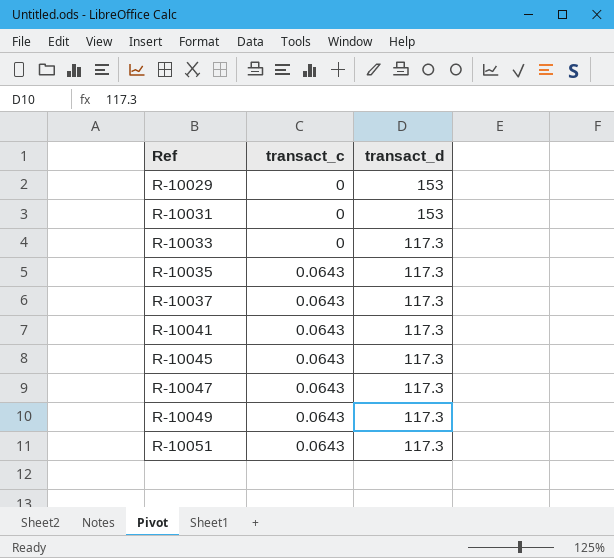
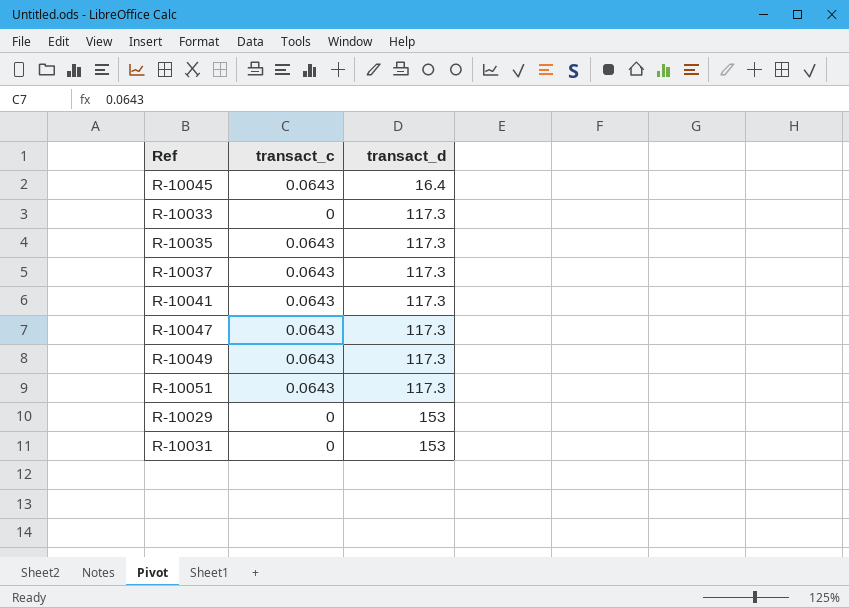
row order: Ref ascending -> transact_d ascending
R-10045 | transact_d: 117.3 -> 16.4

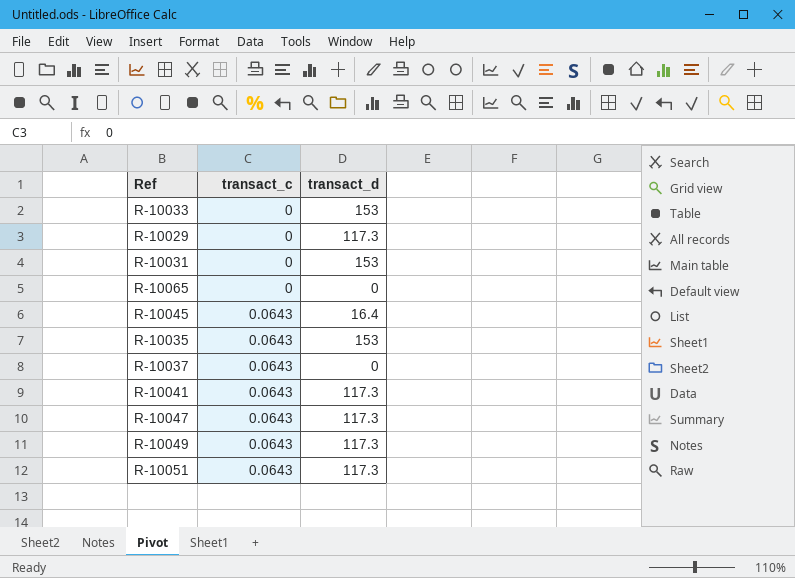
row order: transact_d ascending -> transact_c ascending
R-10033 | transact_d: 117.3 -> 153
R-10029 | transact_d: 153 -> 117.3
row R-10065: none -> 0 | 0
R-10035 | transact_d: 117.3 -> 153
R-10037 | transact_d: 117.3 -> 0

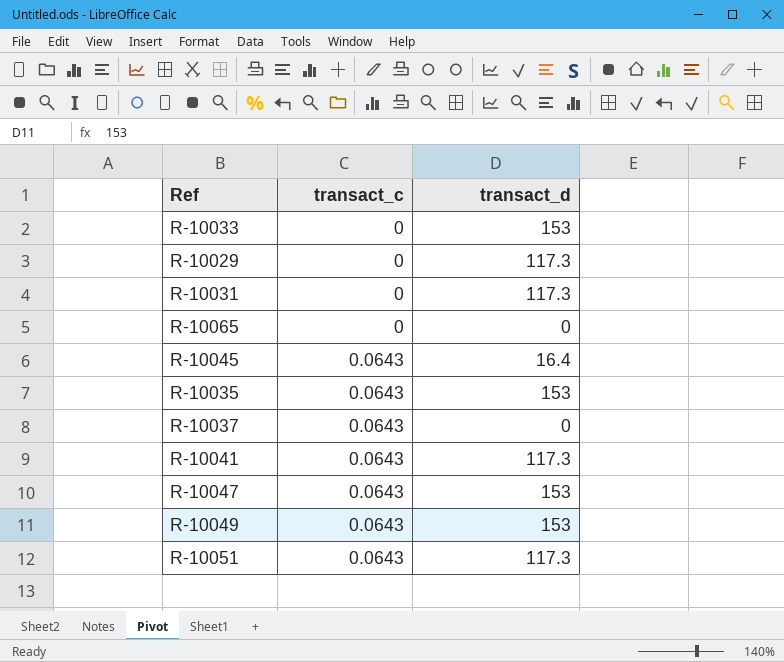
R-10031 | transact_d: 153 -> 117.3
R-10047 | transact_d: 117.3 -> 153
R-10049 | transact_d: 117.3 -> 153

